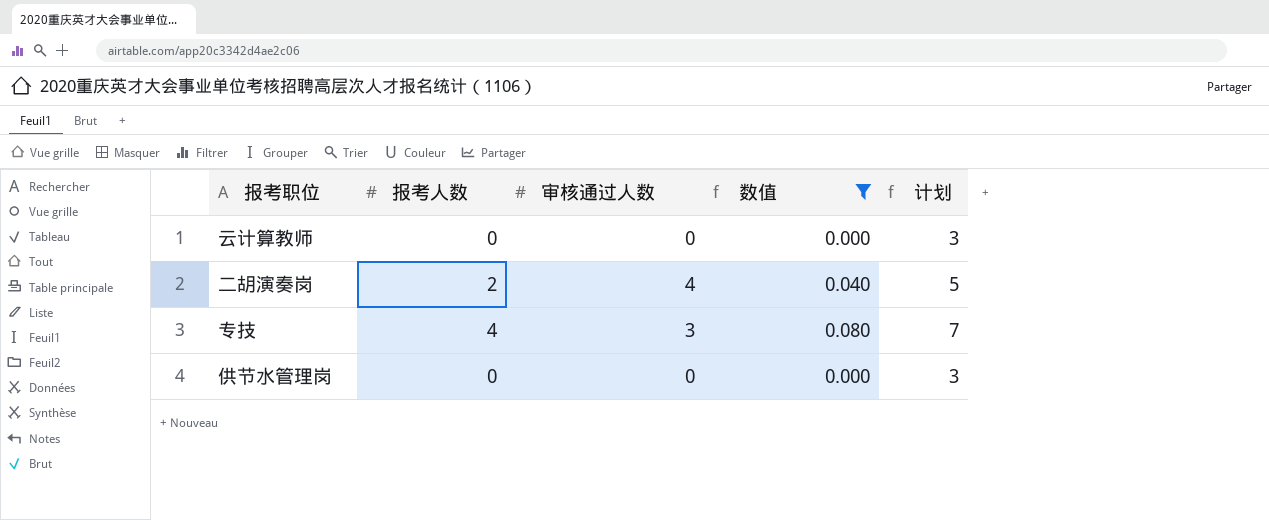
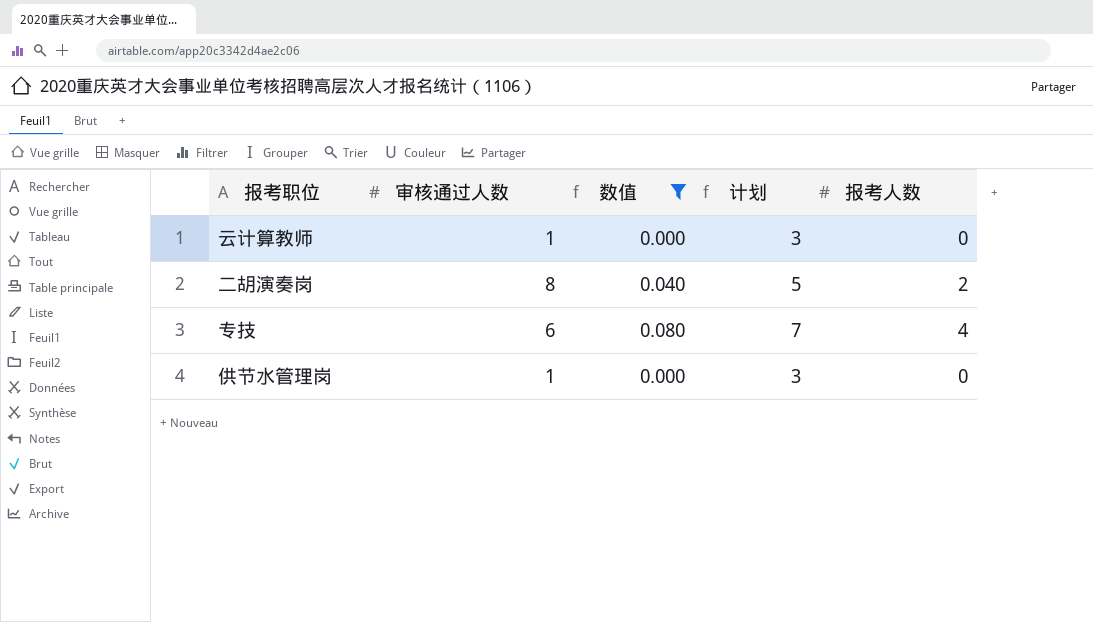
column 报考人数 | position: 2 -> 5
云计算教师 | 审核通过人数: 0 -> 1
二胡演奏岗 | 审核通过人数: 4 -> 8
专技 | 审核通过人数: 3 -> 6
供节水管理岗 | 审核通过人数: 0 -> 1

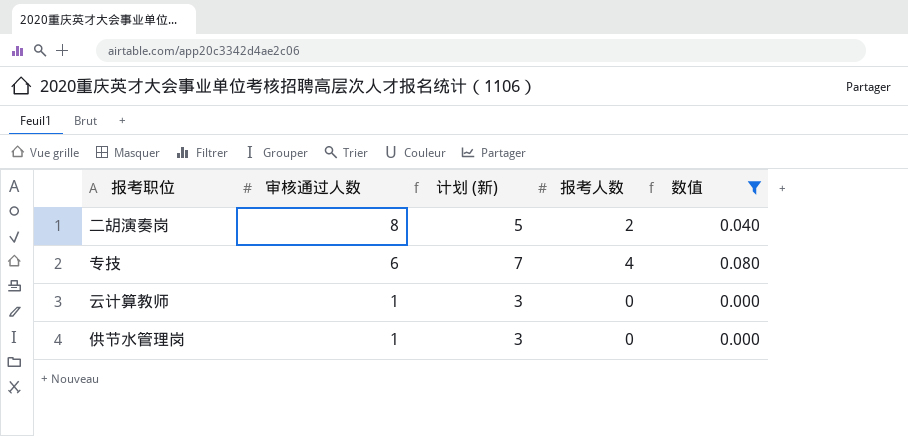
row order: none -> 审核通过人数 descending
column name: 计划 -> 计划 (新)
column 数值 | position: 3 -> 5

